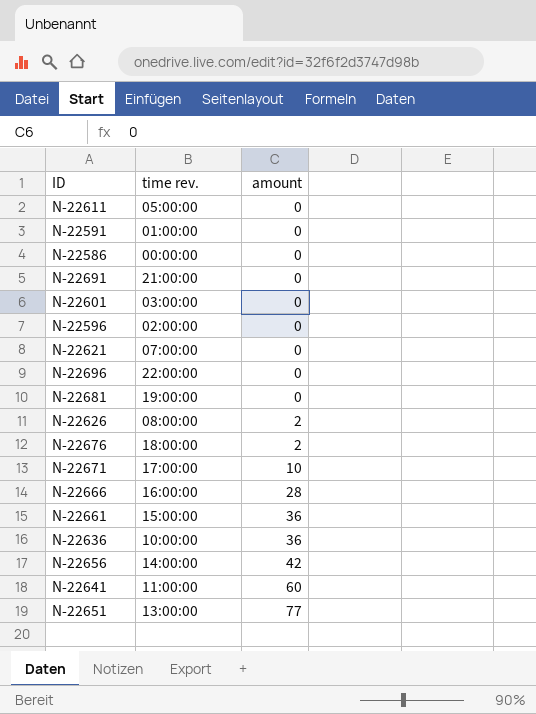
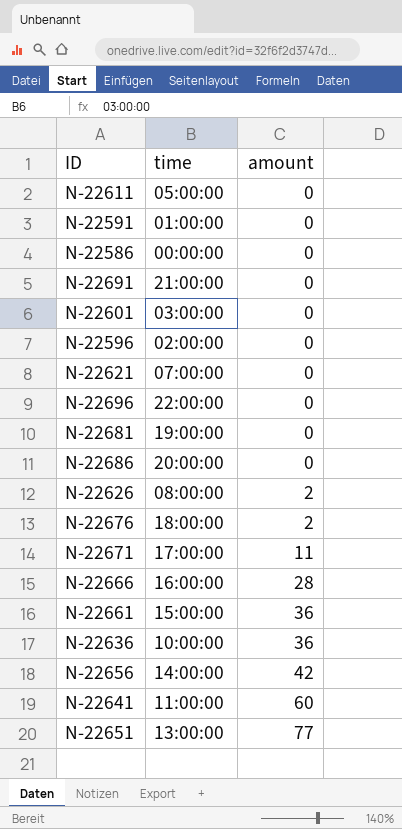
column name: time rev. -> time
row N-22686: none -> 20:00:00 | 0
N-22671 | amount: 10 -> 11

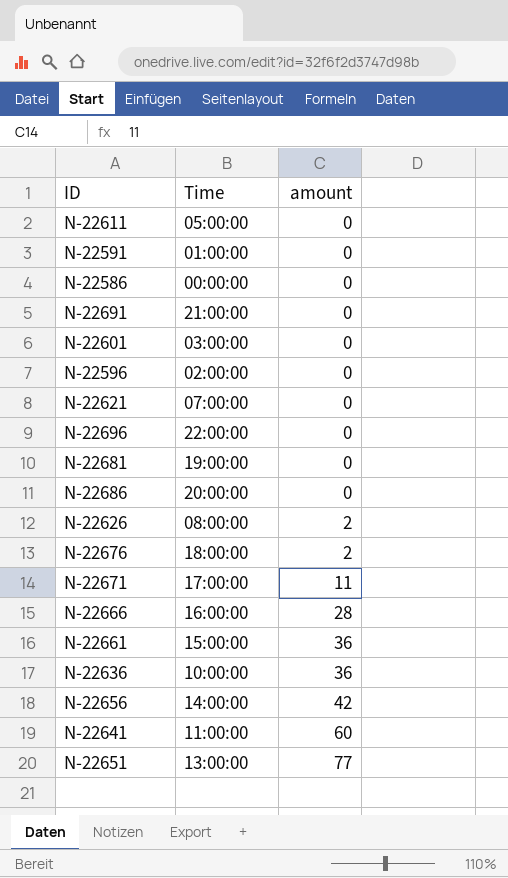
column name: time -> Time

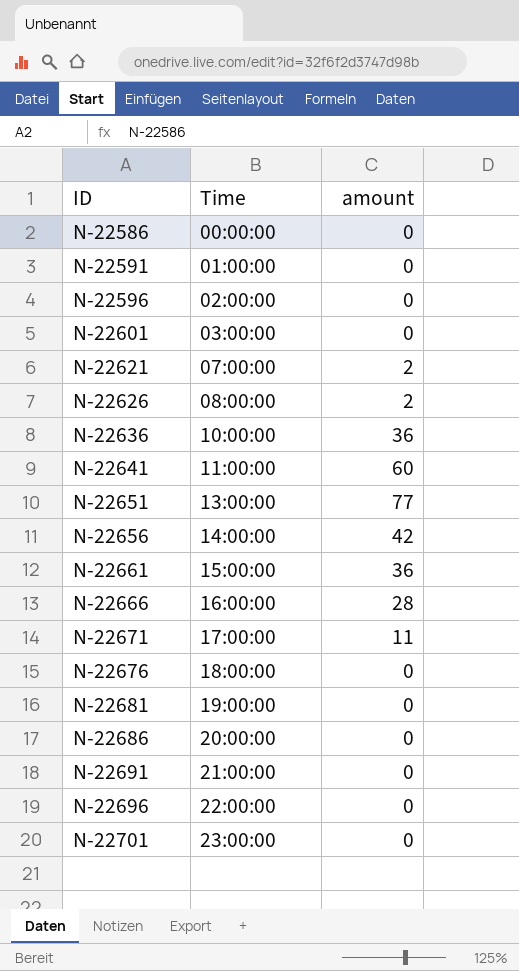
row order: amount ascending -> ID ascending
row N-22611: 05:00:00 | 0 -> none
N-22621 | amount: 0 -> 2
N-22676 | amount: 2 -> 0
row N-22701: none -> 23:00:00 | 0

